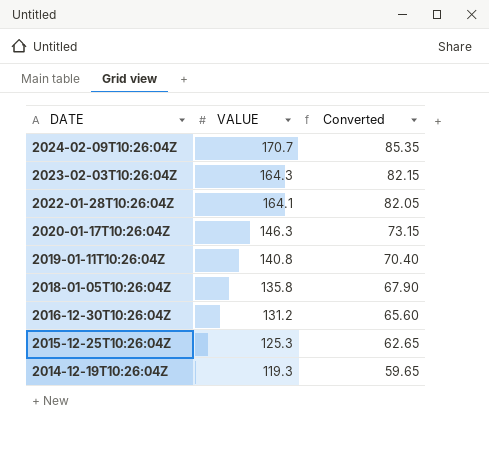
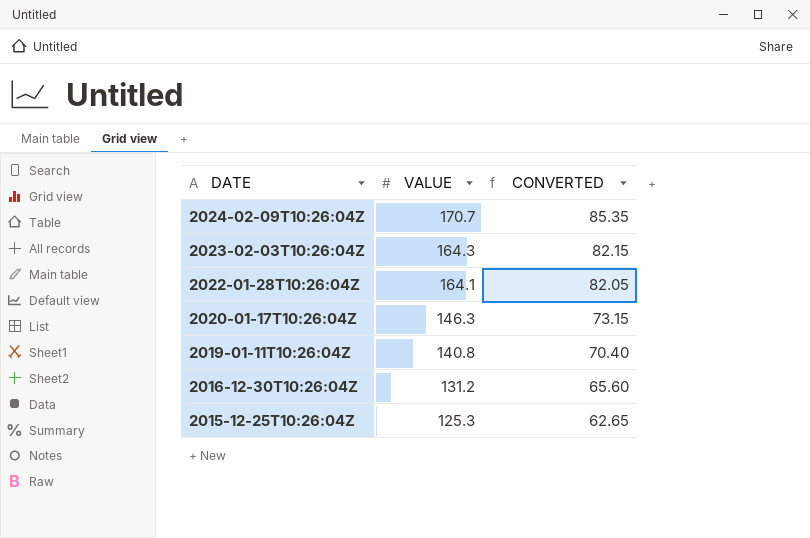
column name: Converted -> CONVERTED
row 2018-01-05T10:26:04Z: 135.8 | 67.90 -> none
row 2014-12-19T10:26:04Z: 119.3 | 59.65 -> none

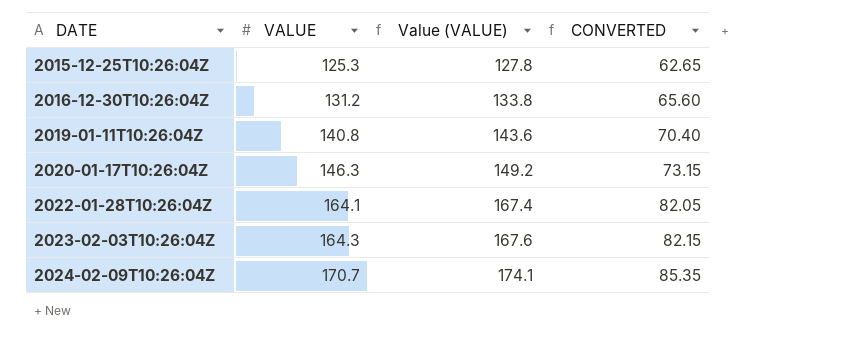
row order: DATE descending -> DATE ascending
column Value (VALUE) | formula: none -> [VALUE] * 1.02

